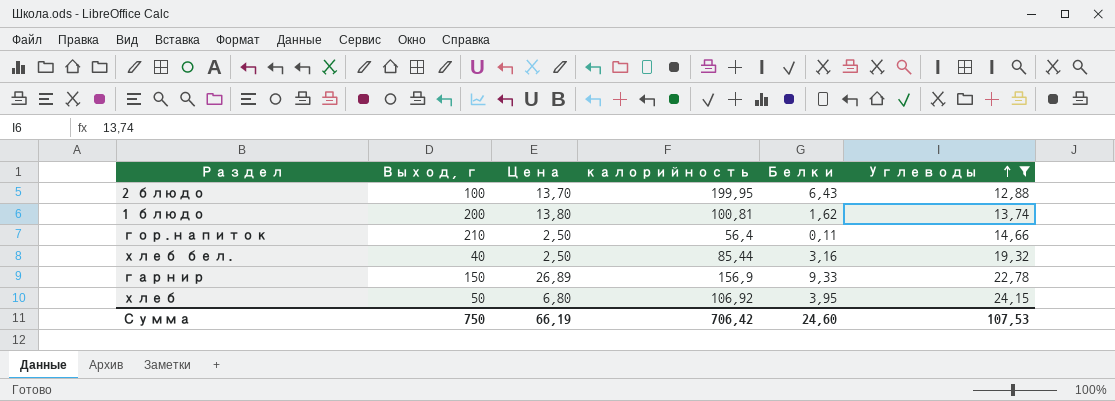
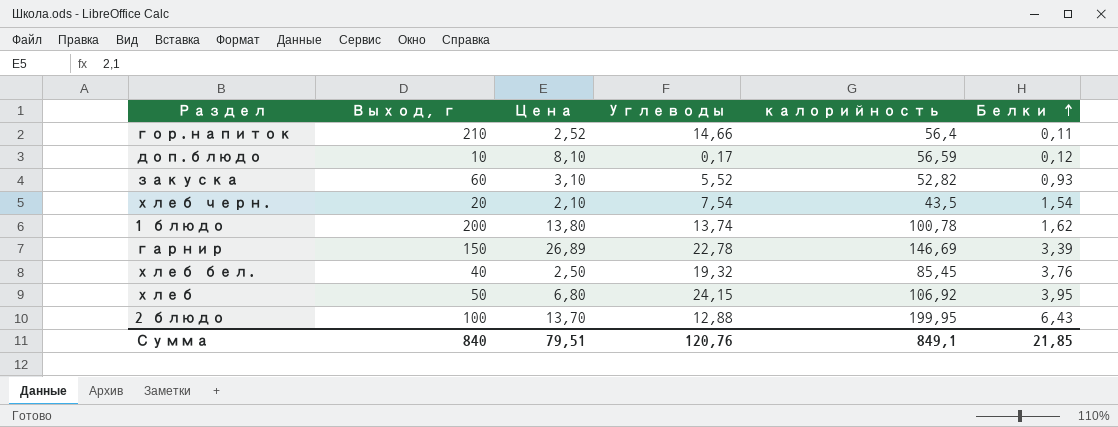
filter: Углеводы >= 12,88 -> none
row order: Углеводы ascending -> Белки ascending
column Углеводы | position: 6 -> 4
гор.напиток | Цена: 2,50 -> 2,52
1 блюдо | калорийность: 100,81 -> 100,78
гарнир | калорийность: 156,9 -> 146,69
гарнир | Белки: 9,33 -> 3,39
хлеб бел. | калорийность: 85,44 -> 85,45
хлеб бел. | Белки: 3,16 -> 3,76
Сумма | Выход, г: 750 -> 840
Сумма | Цена: 66,19 -> 79,51
Сумма | Углеводы: 107,53 -> 120,76
Сумма | калорийность: 706,42 -> 849,1
Сумма | Белки: 24,60 -> 21,85

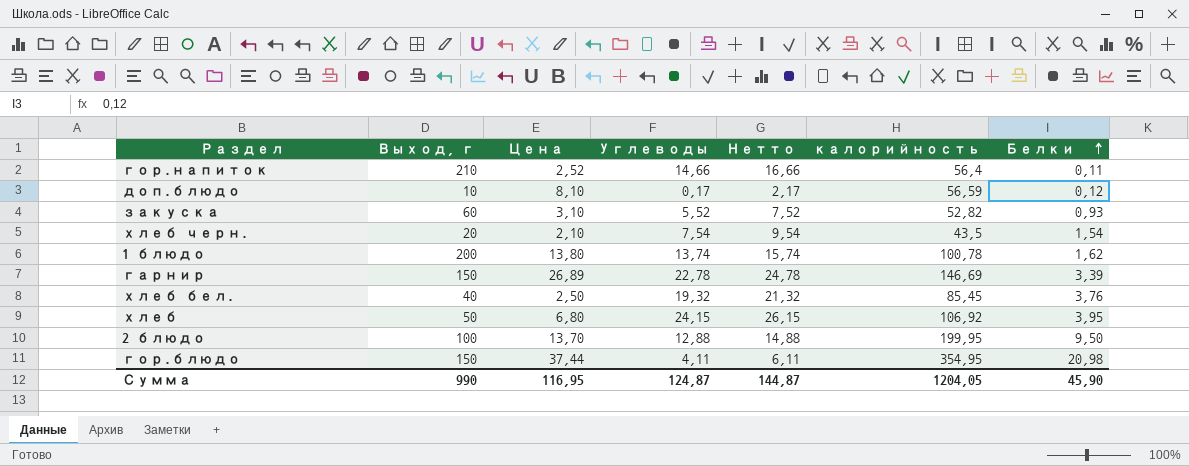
column Нетто | formula: none -> [Углеводы] + 2
2 блюдо | Белки: 6,43 -> 9,50
row гор.блюдо: none -> 150 | 37,44 | 4,11 | 6,11 | 354,95 | 20,98
Сумма | Выход, г: 840 -> 990
Сумма | Цена: 79,51 -> 116,95
Сумма | Углеводы: 120,76 -> 124,87
Сумма | калорийность: 849,1 -> 1204,05
Сумма | Белки: 21,85 -> 45,90

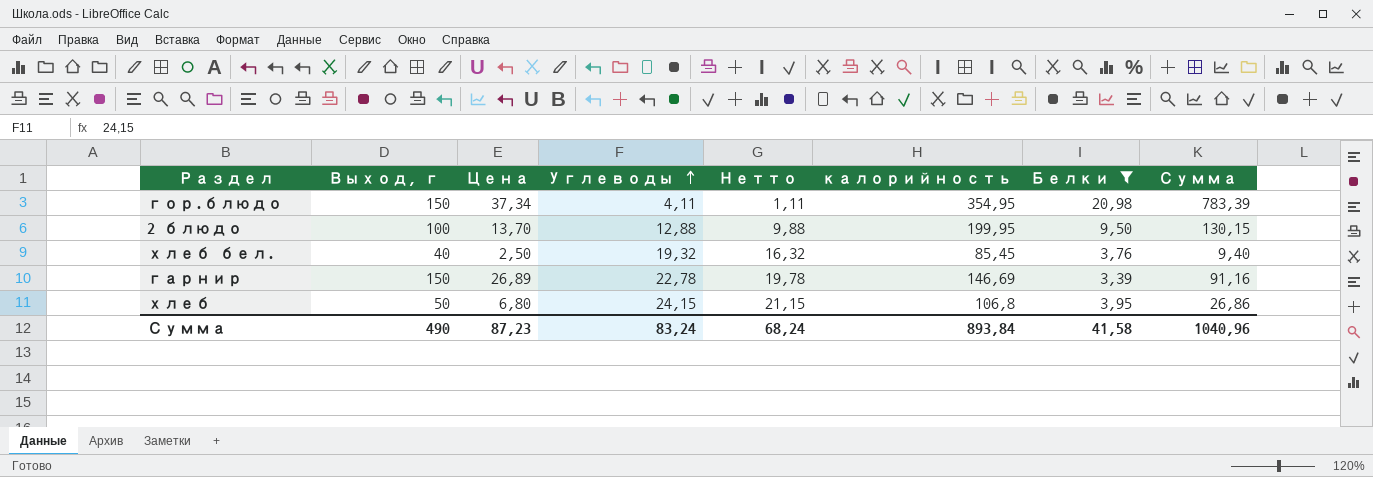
filter: none -> Белки >= 3,39
row order: Белки ascending -> Углеводы ascending
column Нетто | formula: [Углеводы] + 2 -> [Углеводы] - 3
column Сумма | formula: none -> [Цена] * [Белки]
гор.блюдо | Цена: 37,44 -> 37,34
хлеб | калорийность: 106,92 -> 106,8
Сумма | Выход, г: 990 -> 490
Сумма | Цена: 116,95 -> 87,23
Сумма | Углеводы: 124,87 -> 83,24
Сумма | Нетто: 144,87 -> 68,24
Сумма | калорийность: 1204,05 -> 893,84
Сумма | Белки: 45,90 -> 41,58

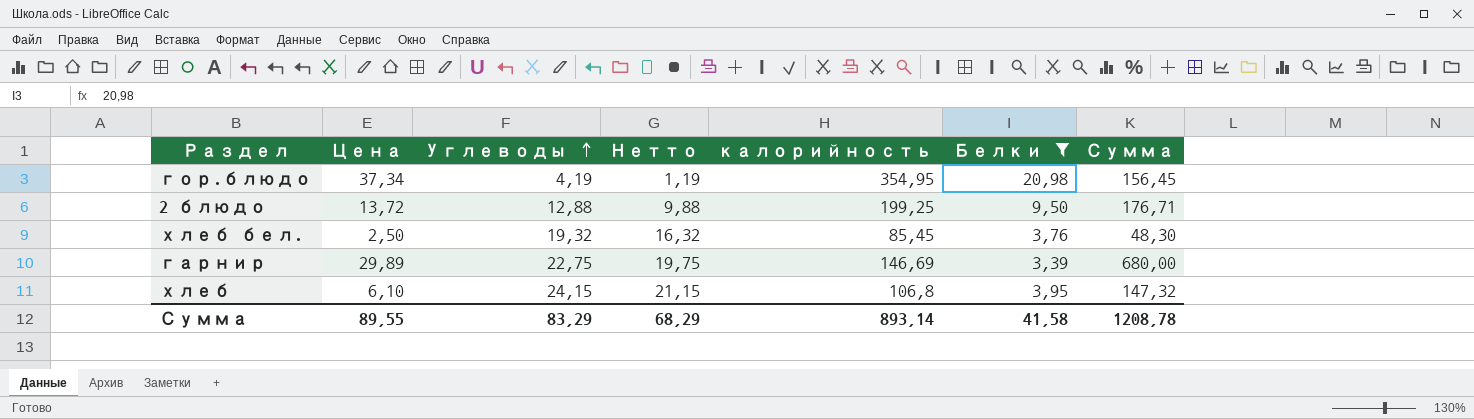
column Выход, г | position: 2 -> none
column Сумма | formula: [Цена] * [Белки] -> [Цена] * [Углеводы]
гор.блюдо | Углеводы: 4,11 -> 4,19
гор.блюдо | Нетто: 1,11 -> 1,19
2 блюдо | Цена: 13,70 -> 13,72
2 блюдо | калорийность: 199,95 -> 199,25
гарнир | Цена: 26,89 -> 29,89
гарнир | Углеводы: 22,78 -> 22,75
гарнир | Нетто: 19,78 -> 19,75
хлеб | Цена: 6,80 -> 6,10
Сумма | Цена: 87,23 -> 89,55
Сумма | Углеводы: 83,24 -> 83,29
Сумма | Нетто: 68,24 -> 68,29
Сумма | калорийность: 893,84 -> 893,14
Сумма | Сумма: 1040,96 -> 1208,78

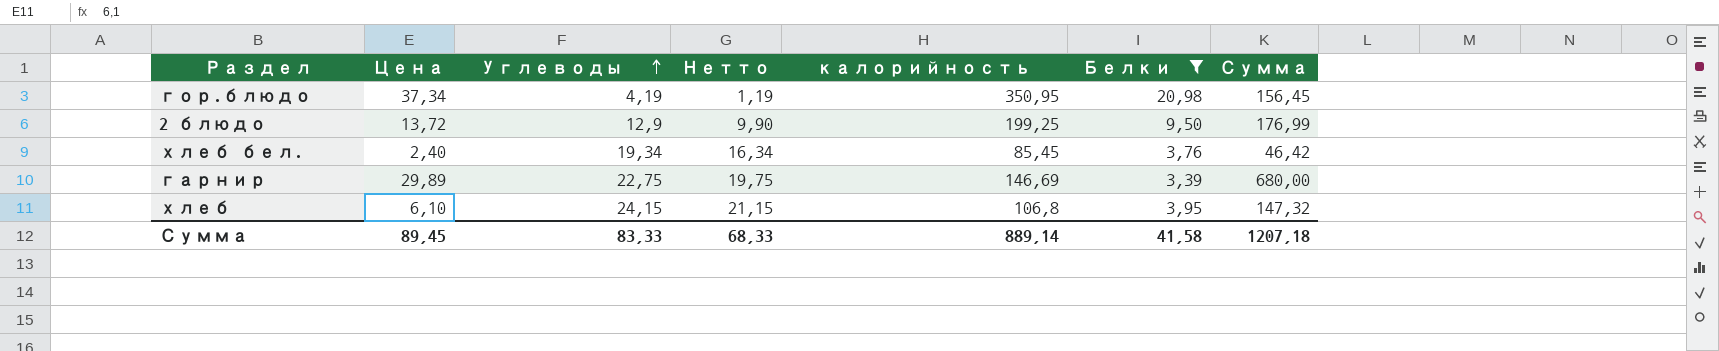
гор.блюдо | калорийность: 354,95 -> 350,95
2 блюдо | Углеводы: 12,88 -> 12,9
2 блюдо | Нетто: 9,88 -> 9,90
2 блюдо | Сумма: 176,71 -> 176,99
хлеб бел. | Цена: 2,50 -> 2,40
хлеб бел. | Углеводы: 19,32 -> 19,34
хлеб бел. | Нетто: 16,32 -> 16,34
хлеб бел. | Сумма: 48,30 -> 46,42
Сумма | Цена: 89,55 -> 89,45
Сумма | Углеводы: 83,29 -> 83,33
Сумма | Нетто: 68,29 -> 68,33
Сумма | калорийность: 893,14 -> 889,14
Сумма | Сумма: 1208,78 -> 1207,18

